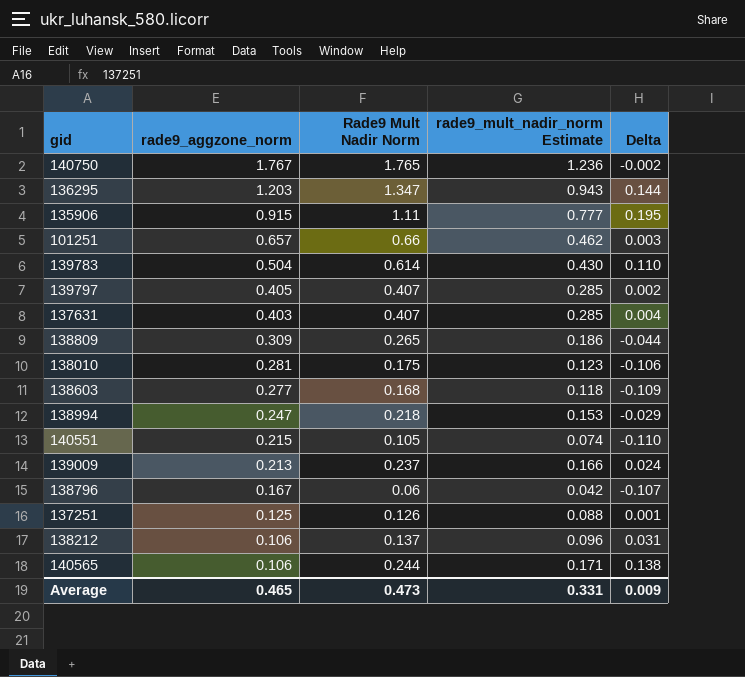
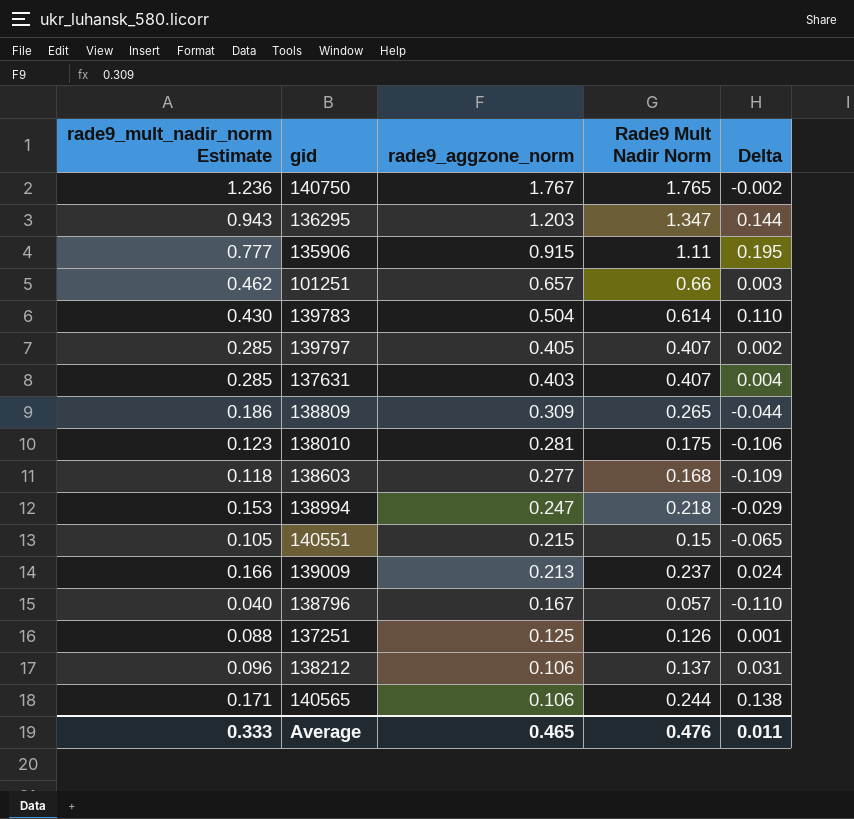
column rade9_mult_nadir_norm Estimate | position: 4 -> 1
140551 | rade9_mult_nadir_norm Estimate: 0.074 -> 0.105
140551 | Rade9 Mult Nadir Norm: 0.105 -> 0.15
140551 | Delta: -0.110 -> -0.065
138796 | rade9_mult_nadir_norm Estimate: 0.042 -> 0.040
138796 | Rade9 Mult Nadir Norm: 0.06 -> 0.057
138796 | Delta: -0.107 -> -0.110
Average | rade9_mult_nadir_norm Estimate: 0.331 -> 0.333
Average | Rade9 Mult Nadir Norm: 0.473 -> 0.476
Average | Delta: 0.009 -> 0.011

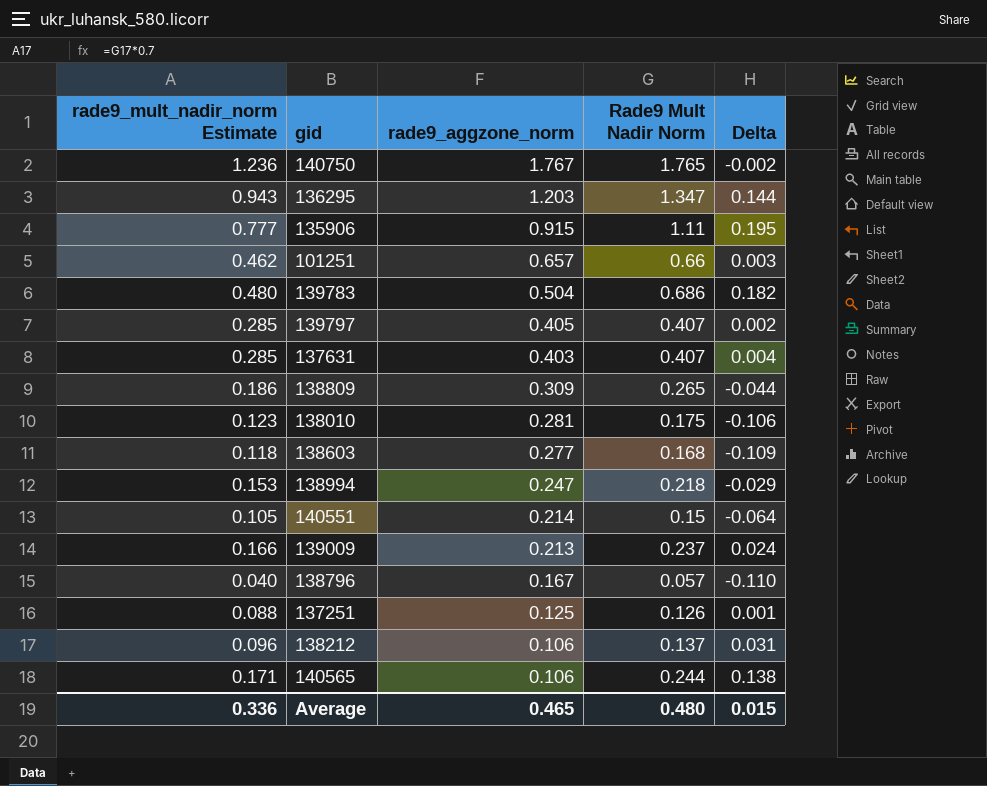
139783 | rade9_mult_nadir_norm Estimate: 0.430 -> 0.480
139783 | Rade9 Mult Nadir Norm: 0.614 -> 0.686
139783 | Delta: 0.110 -> 0.182
140551 | rade9_aggzone_norm: 0.215 -> 0.214
140551 | Delta: -0.065 -> -0.064
Average | rade9_mult_nadir_norm Estimate: 0.333 -> 0.336
Average | Rade9 Mult Nadir Norm: 0.476 -> 0.480
Average | Delta: 0.011 -> 0.015

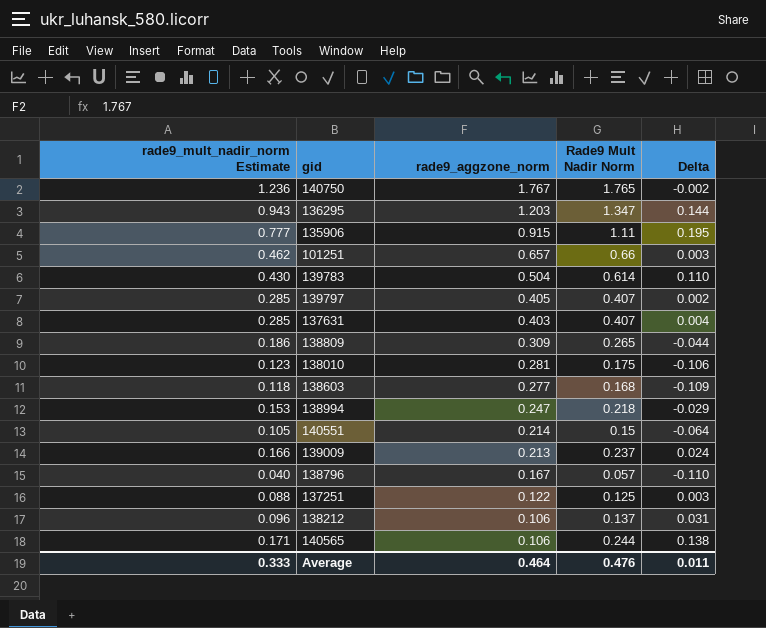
139783 | rade9_mult_nadir_norm Estimate: 0.480 -> 0.430
139783 | Rade9 Mult Nadir Norm: 0.686 -> 0.614
139783 | Delta: 0.182 -> 0.110
137251 | rade9_aggzone_norm: 0.125 -> 0.122
137251 | Rade9 Mult Nadir Norm: 0.126 -> 0.125
137251 | Delta: 0.001 -> 0.003
Average | rade9_mult_nadir_norm Estimate: 0.336 -> 0.333
Average | rade9_aggzone_norm: 0.465 -> 0.464
Average | Rade9 Mult Nadir Norm: 0.480 -> 0.476
Average | Delta: 0.015 -> 0.011

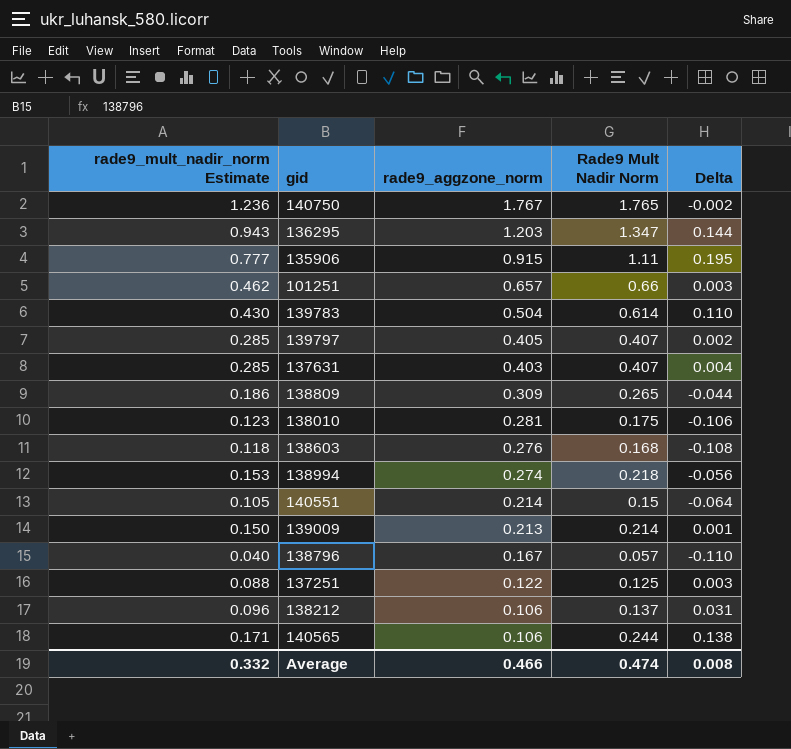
138603 | rade9_aggzone_norm: 0.277 -> 0.276
138603 | Delta: -0.109 -> -0.108
138994 | rade9_aggzone_norm: 0.247 -> 0.274
138994 | Delta: -0.029 -> -0.056
139009 | rade9_mult_nadir_norm Estimate: 0.166 -> 0.150
139009 | Rade9 Mult Nadir Norm: 0.237 -> 0.214
139009 | Delta: 0.024 -> 0.001
Average | rade9_mult_nadir_norm Estimate: 0.333 -> 0.332
Average | rade9_aggzone_norm: 0.464 -> 0.466
Average | Rade9 Mult Nadir Norm: 0.476 -> 0.474
Average | Delta: 0.011 -> 0.008

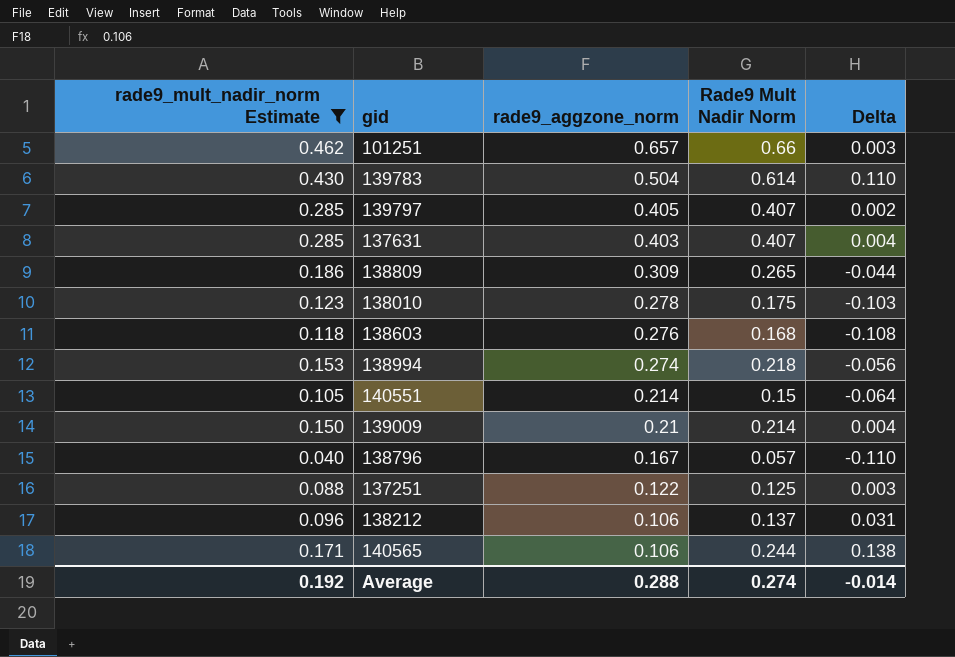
filter: none -> rade9_mult_nadir_norm Estimate <= 0.462
138010 | rade9_aggzone_norm: 0.281 -> 0.278
138010 | Delta: -0.106 -> -0.103
139009 | rade9_aggzone_norm: 0.213 -> 0.21
139009 | Delta: 0.001 -> 0.004
Average | rade9_mult_nadir_norm Estimate: 0.332 -> 0.192
Average | rade9_aggzone_norm: 0.466 -> 0.288
Average | Rade9 Mult Nadir Norm: 0.474 -> 0.274
Average | Delta: 0.008 -> -0.014

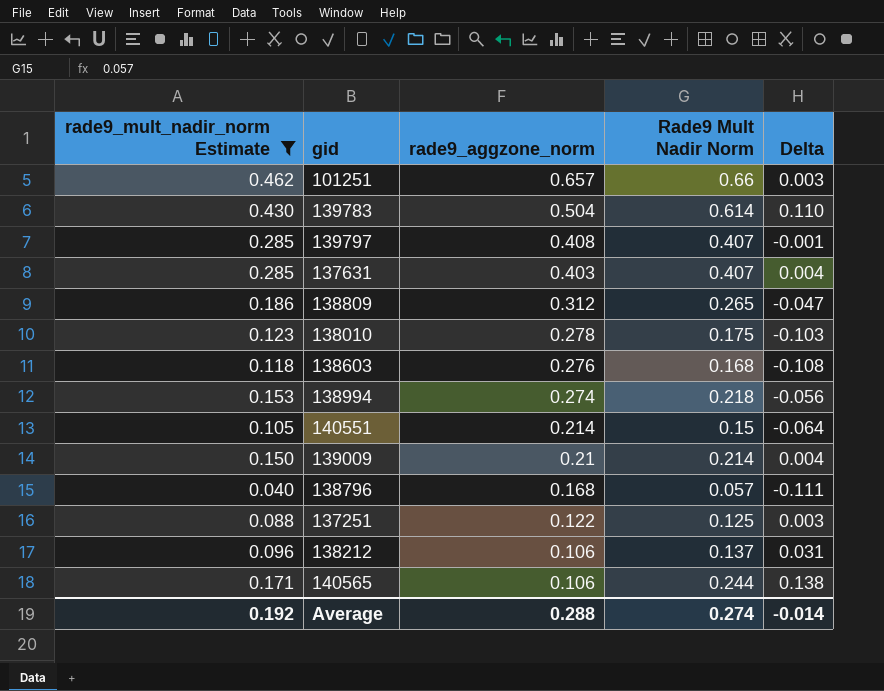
139797 | rade9_aggzone_norm: 0.405 -> 0.408
139797 | Delta: 0.002 -> -0.001
138809 | rade9_aggzone_norm: 0.309 -> 0.312
138809 | Delta: -0.044 -> -0.047
138796 | rade9_aggzone_norm: 0.167 -> 0.168
138796 | Delta: -0.110 -> -0.111

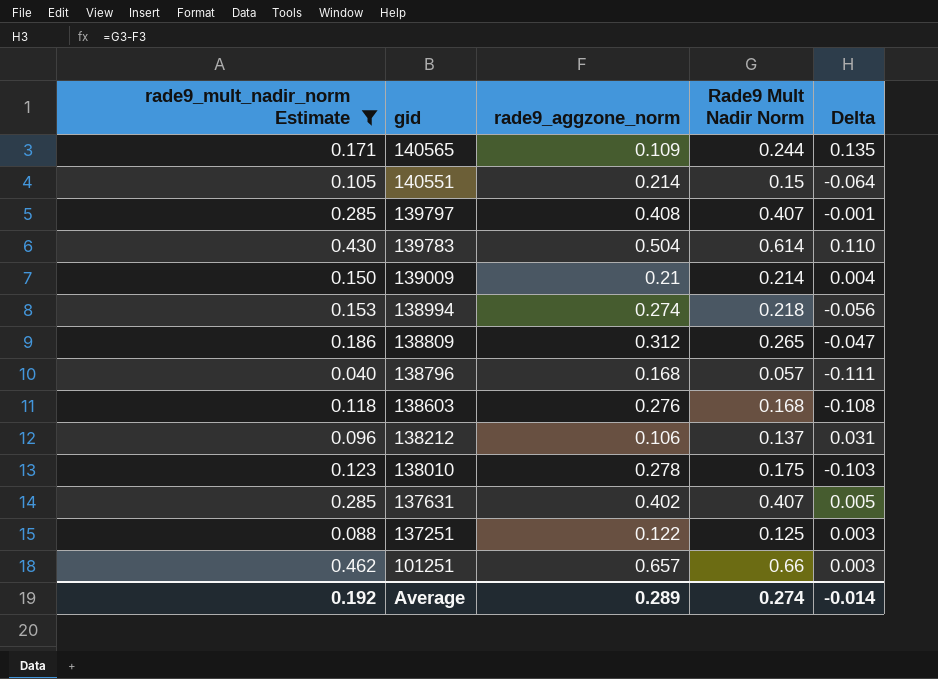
row order: rade9_aggzone_norm descending -> gid descending
140565 | rade9_aggzone_norm: 0.106 -> 0.109
140565 | Delta: 0.138 -> 0.135
137631 | rade9_aggzone_norm: 0.403 -> 0.402
137631 | Delta: 0.004 -> 0.005
Average | rade9_aggzone_norm: 0.288 -> 0.289

